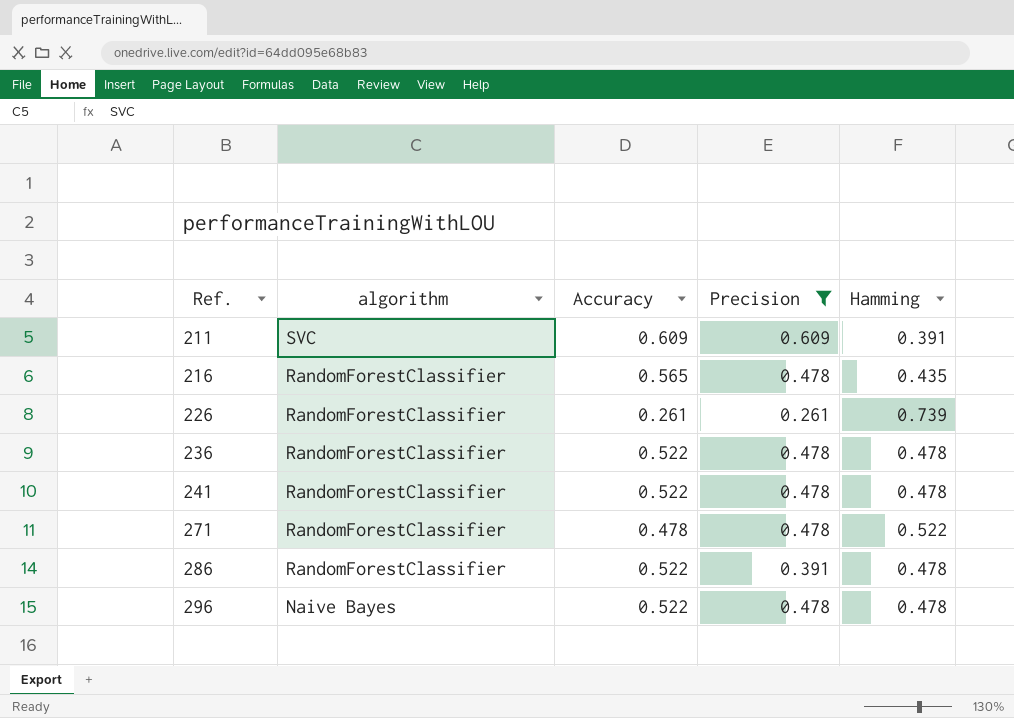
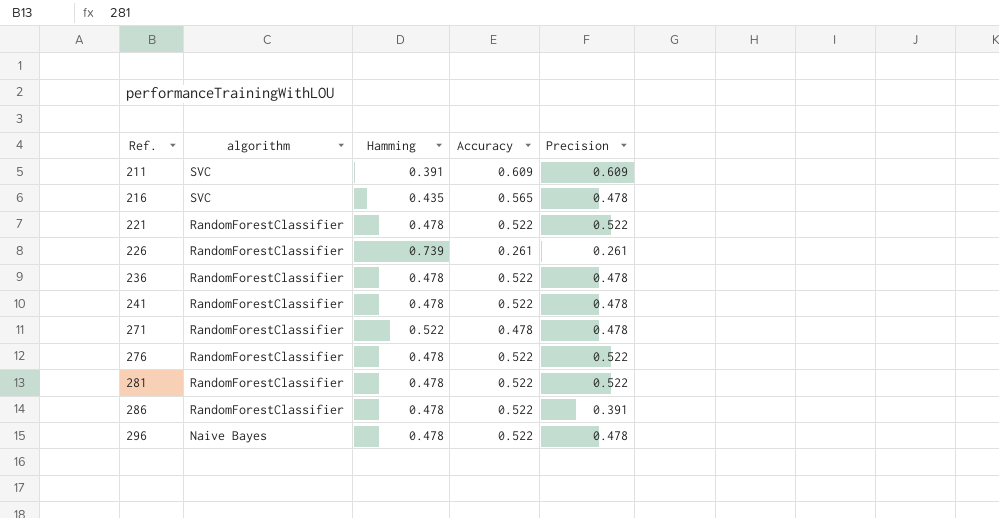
filter: Precision != 0.522 -> none
column Hamming | position: 5 -> 3
216 | algorithm: RandomForestClassifier -> SVC

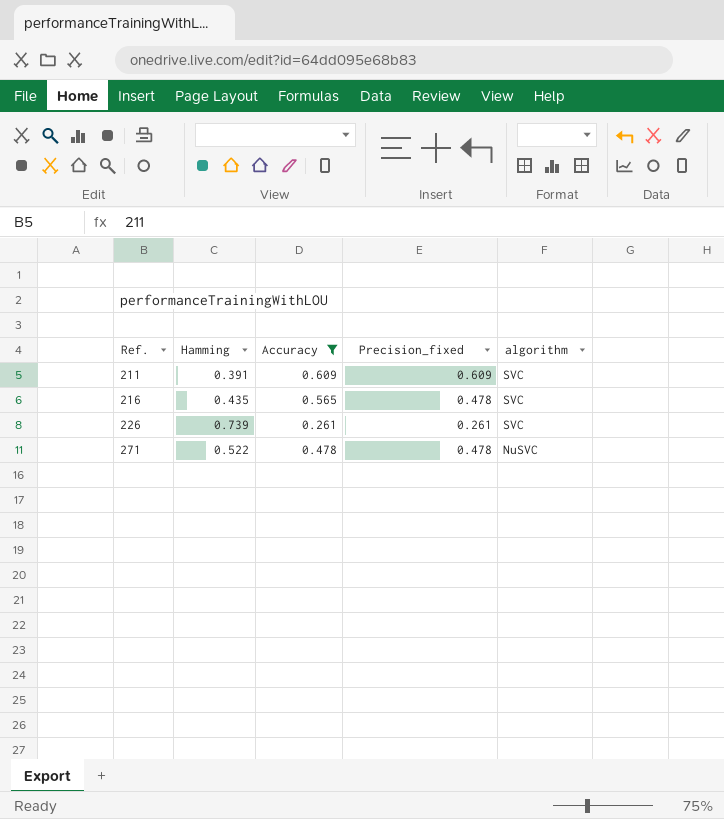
filter: none -> Accuracy != 0.522
column name: Precision -> Precision_fixed
column algorithm | position: 2 -> 5
226 | algorithm: RandomForestClassifier -> SVC
271 | algorithm: RandomForestClassifier -> NuSVC

